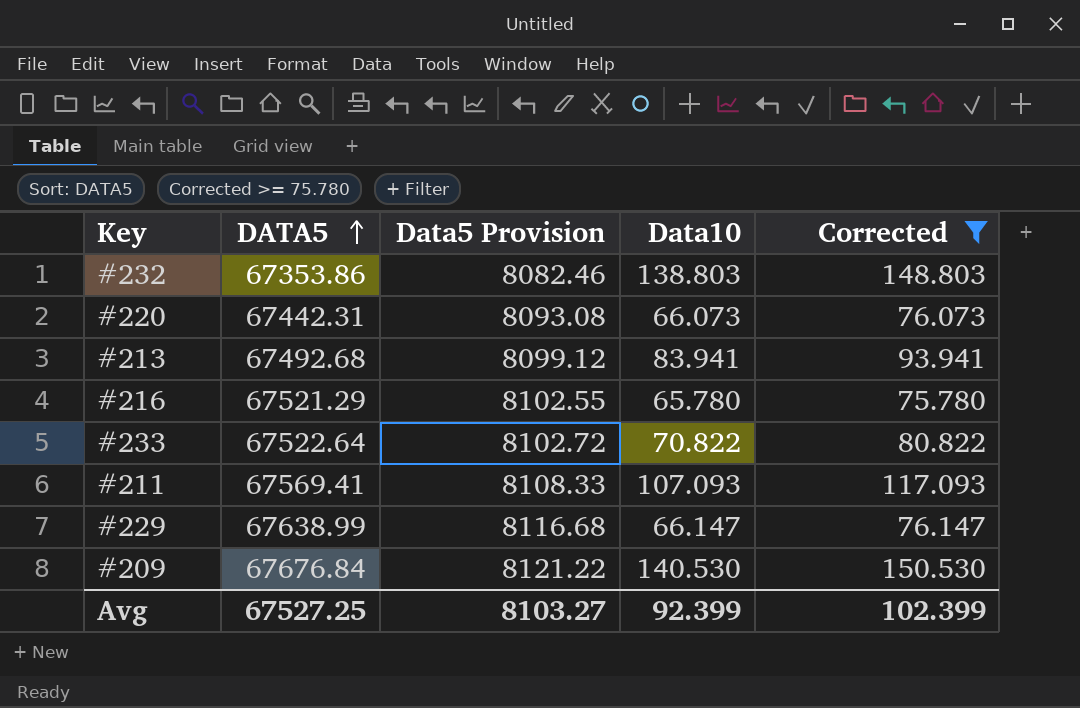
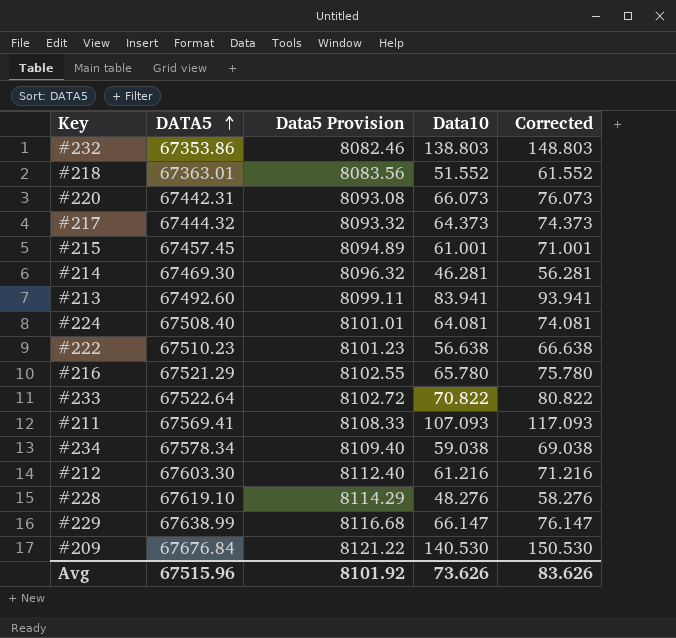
filter: Corrected >= 75.780 -> none
#213 | DATA5: 67492.68 -> 67492.60
#213 | Data5 Provision: 8099.12 -> 8099.11
Avg | DATA5: 67527.25 -> 67515.96
Avg | Data5 Provision: 8103.27 -> 8101.92
Avg | Data10: 92.399 -> 73.626
Avg | Corrected: 102.399 -> 83.626

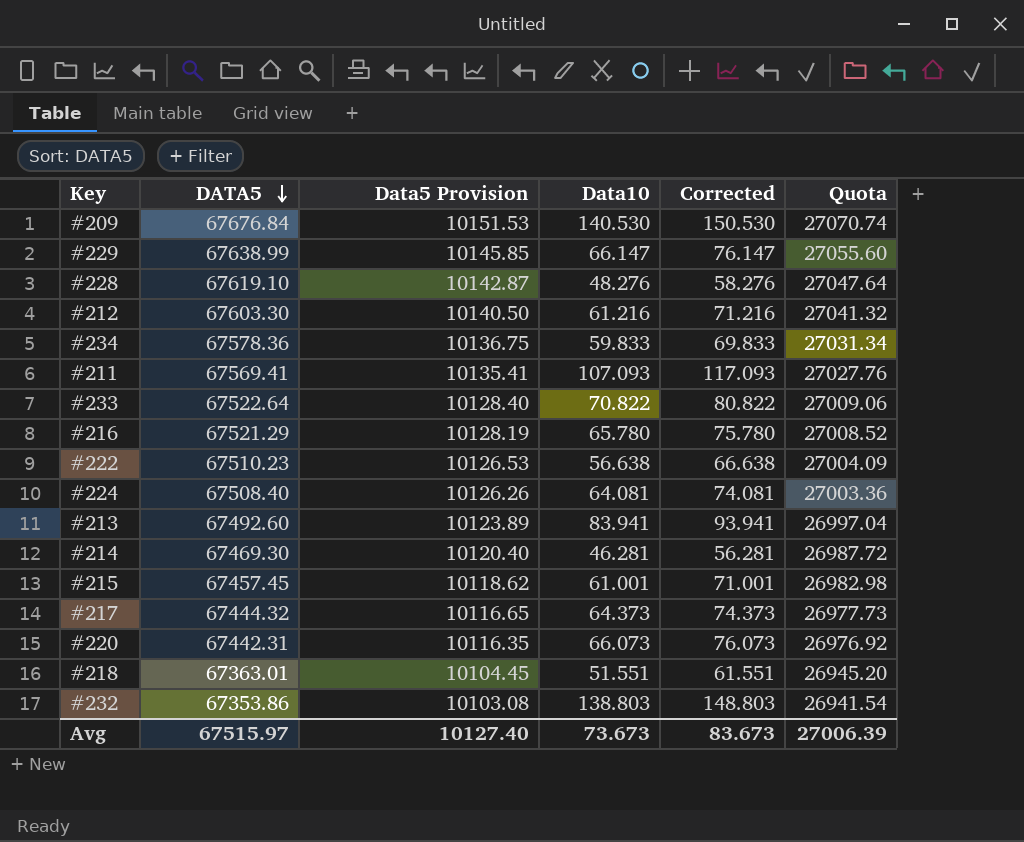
row order: DATA5 ascending -> DATA5 descending
column Data5 Provision | formula: [DATA5] * 0.12 -> [DATA5] * 0.15
column Quota | formula: none -> [DATA5] * 0.4
#234 | DATA5: 67578.34 -> 67578.36
#234 | Data10: 59.038 -> 59.833
#234 | Corrected: 69.038 -> 69.833
#218 | Data10: 51.552 -> 51.551
#218 | Corrected: 61.552 -> 61.551
Avg | DATA5: 67515.96 -> 67515.97
Avg | Data5 Provision: 8101.92 -> 10127.40
Avg | Data10: 73.626 -> 73.673
Avg | Corrected: 83.626 -> 83.673

